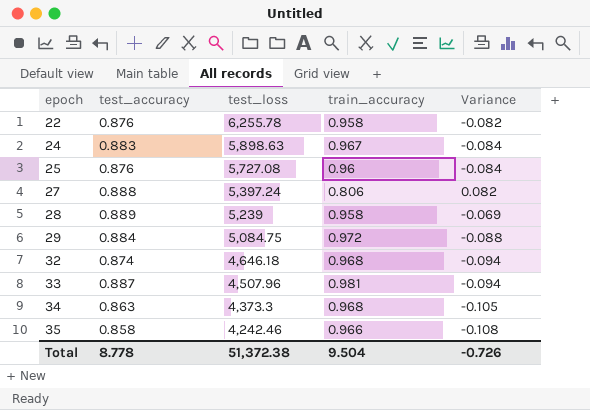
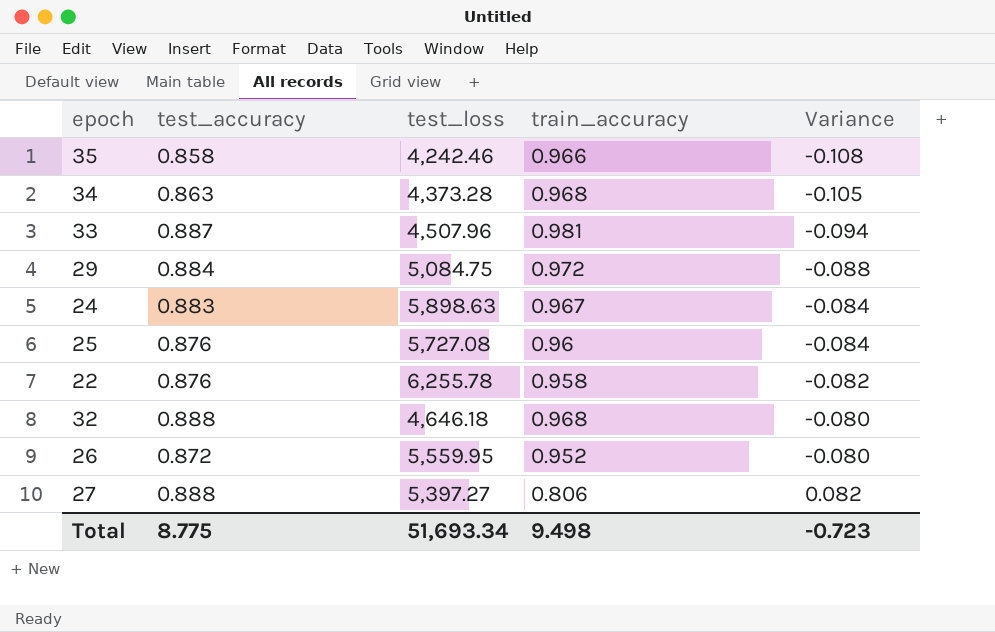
row order: epoch ascending -> Variance ascending
row 28: 0.889 | 5,239 | 0.958 | -0.069 -> none
34 | test_loss: 4,373.3 -> 4,373.28
32 | test_accuracy: 0.874 -> 0.888
32 | Variance: -0.094 -> -0.080
row 26: none -> 0.872 | 5,559.95 | 0.952 | -0.080
27 | test_loss: 5,397.24 -> 5,397.27
Total | test_accuracy: 8.778 -> 8.775
Total | test_loss: 51,372.38 -> 51,693.34
Total | train_accuracy: 9.504 -> 9.498
Total | Variance: -0.726 -> -0.723

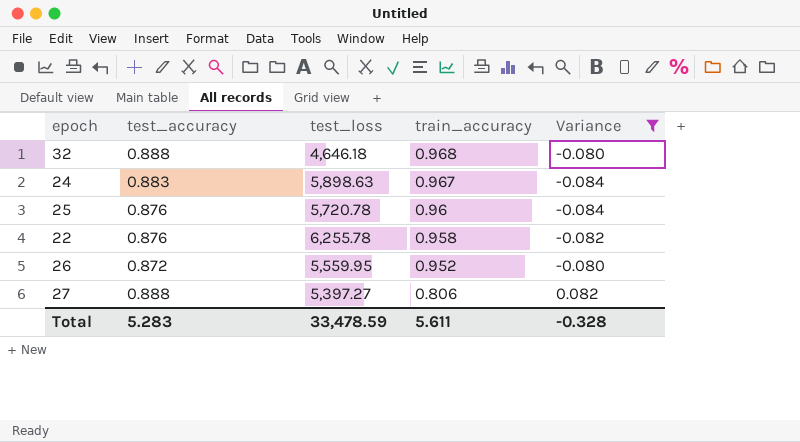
filter: none -> Variance >= -0.084
row order: Variance ascending -> train_accuracy descending
25 | test_loss: 5,727.08 -> 5,720.78
Total | test_accuracy: 8.775 -> 5.283
Total | test_loss: 51,693.34 -> 33,478.59
Total | train_accuracy: 9.498 -> 5.611
Total | Variance: -0.723 -> -0.328

